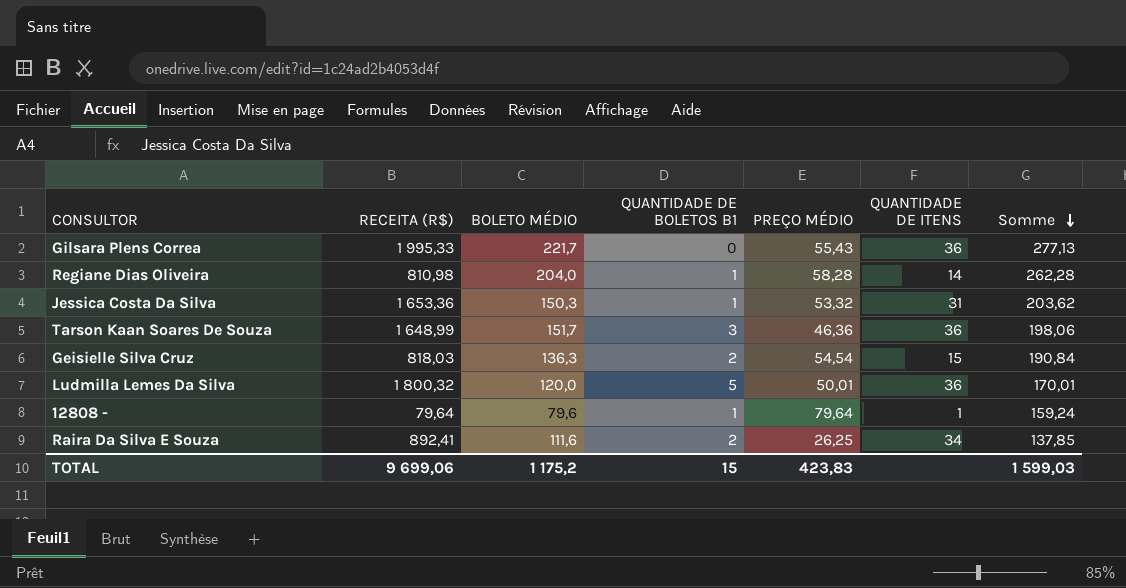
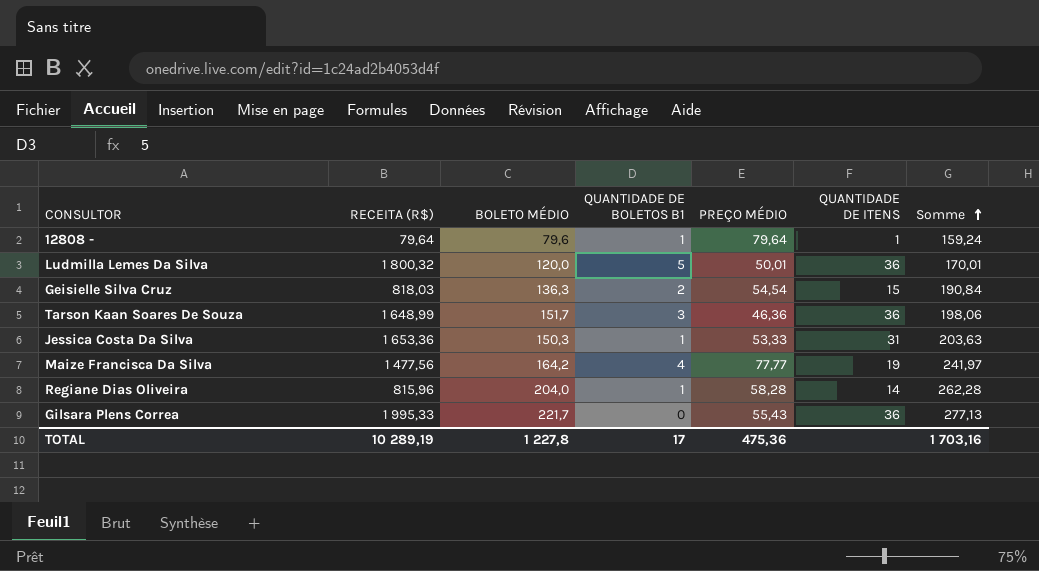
row order: Somme descending -> Somme ascending
row Raira Da Silva E Souza: 892,41 | 111,6 | 2 | 26,25 | 34 | 137,85 -> none
Jessica Costa Da Silva | PREÇO MÉDIO: 53,32 -> 53,33
Jessica Costa Da Silva | Somme: 203,62 -> 203,63
row Maize Francisca Da Silva: none -> 1 477,56 | 164,2 | 4 | 77,77 | 19 | 241,97
Regiane Dias Oliveira | RECEITA (R$): 810,98 -> 815,96
TOTAL | RECEITA (R$): 9 699,06 -> 10 289,19
TOTAL | BOLETO MÉDIO: 1 175,2 -> 1 227,8
TOTAL | QUANTIDADE DE BOLETOS B1: 15 -> 17
TOTAL | PREÇO MÉDIO: 423,83 -> 475,36
TOTAL | Somme: 1 599,03 -> 1 703,16

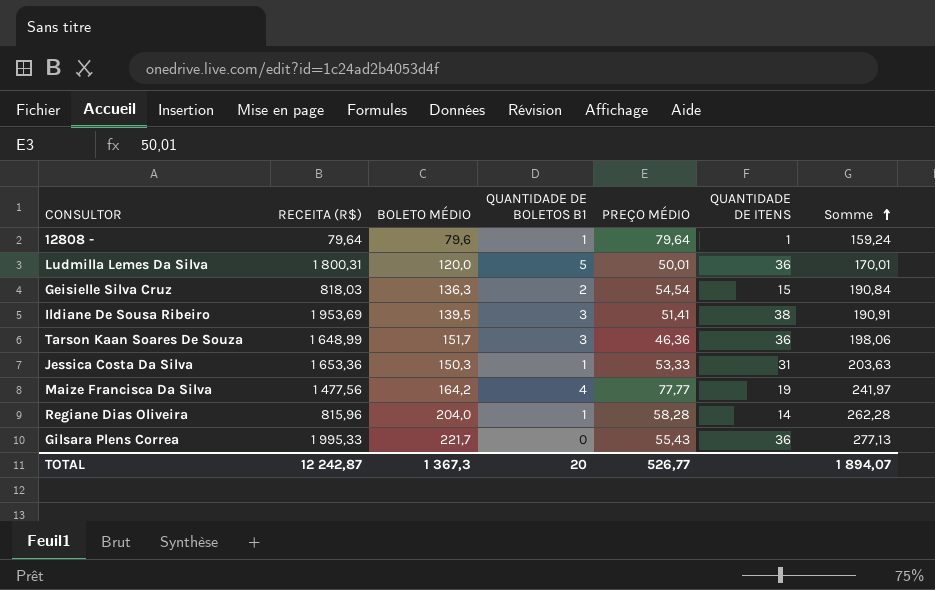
Ludmilla Lemes Da Silva | RECEITA (R$): 1 800,32 -> 1 800,31
row Ildiane De Sousa Ribeiro: none -> 1 953,69 | 139,5 | 3 | 51,41 | 38 | 190,91
TOTAL | RECEITA (R$): 10 289,19 -> 12 242,87
TOTAL | BOLETO MÉDIO: 1 227,8 -> 1 367,3
TOTAL | QUANTIDADE DE BOLETOS B1: 17 -> 20
TOTAL | PREÇO MÉDIO: 475,36 -> 526,77
TOTAL | Somme: 1 703,16 -> 1 894,07

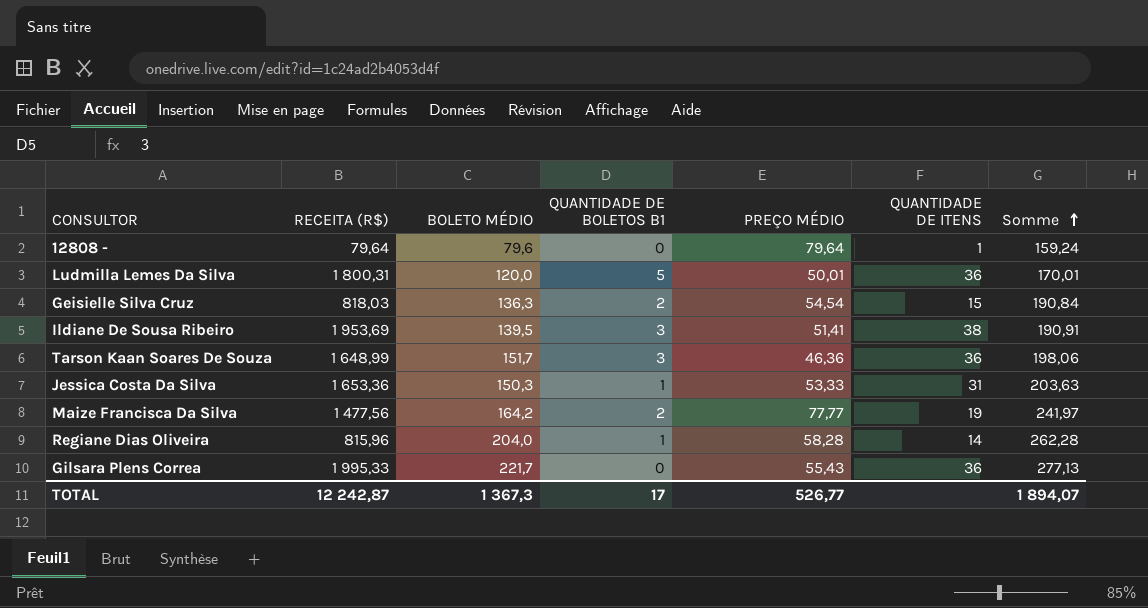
12808 - | QUANTIDADE DE BOLETOS B1: 1 -> 0
Maize Francisca Da Silva | QUANTIDADE DE BOLETOS B1: 4 -> 2
TOTAL | QUANTIDADE DE BOLETOS B1: 20 -> 17

